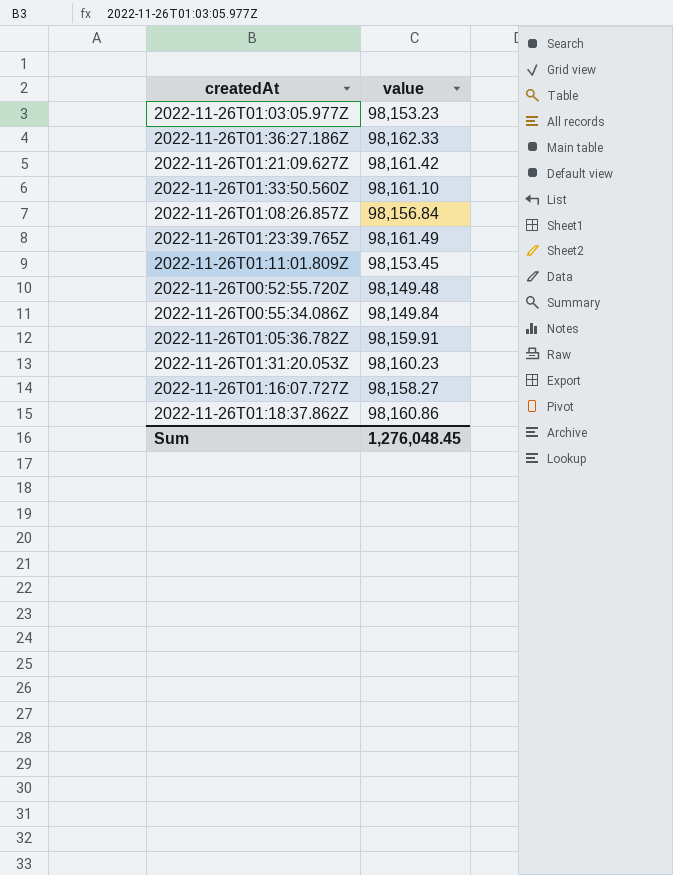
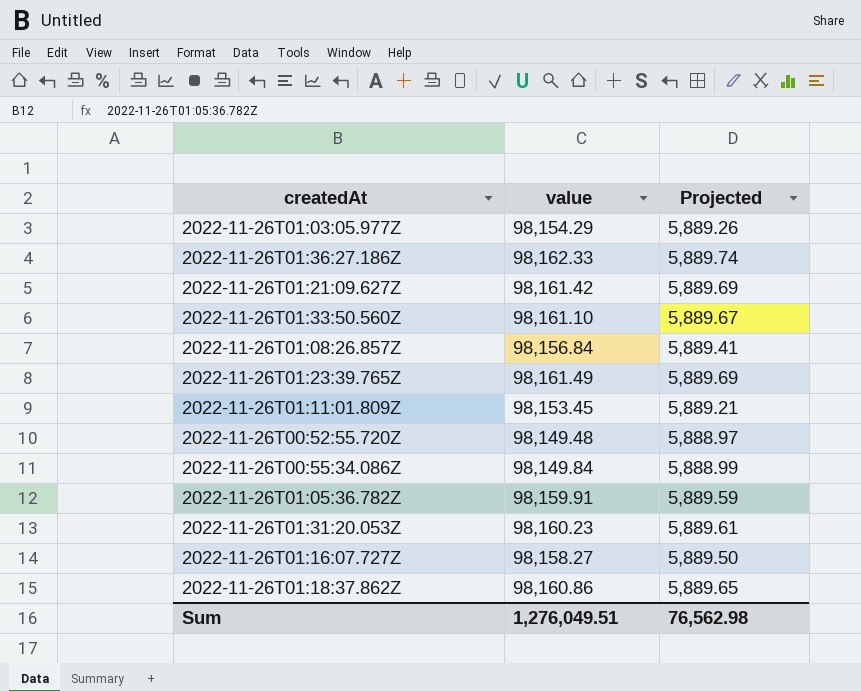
column Projected | formula: none -> [value] * 0.06
2022-11-26T01:03:05.977Z | value: 98,153.23 -> 98,154.29
Sum | value: 1,276,048.45 -> 1,276,049.51

